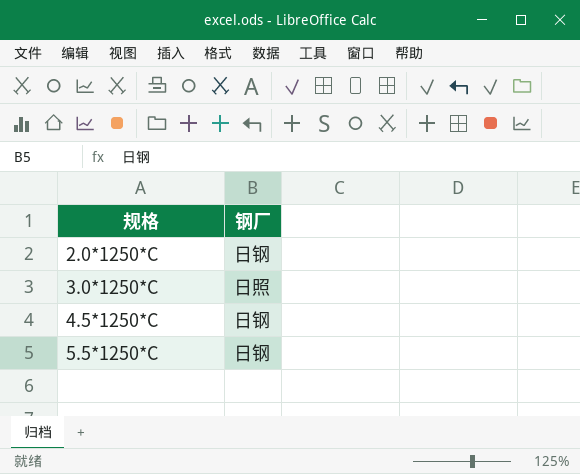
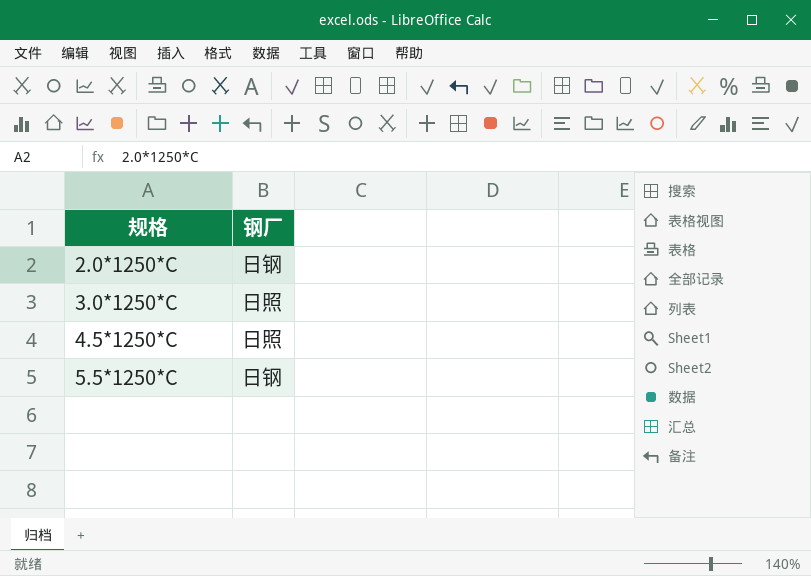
4.5*1250*C | 钢厂: 日钢 -> 日照

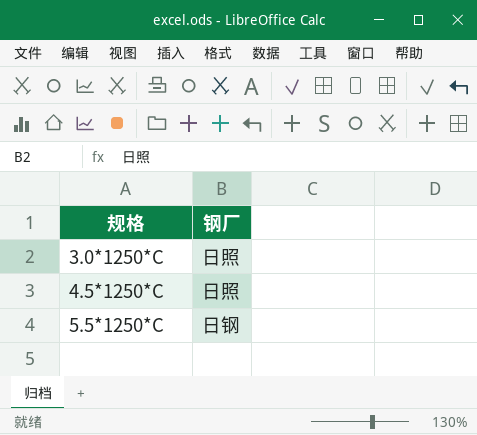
row 2.0*1250*C: 日钢 -> none

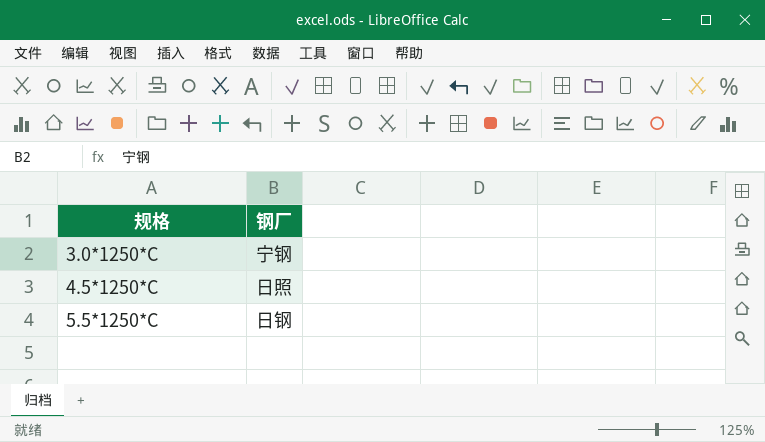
3.0*1250*C | 钢厂: 日照 -> 宁钢

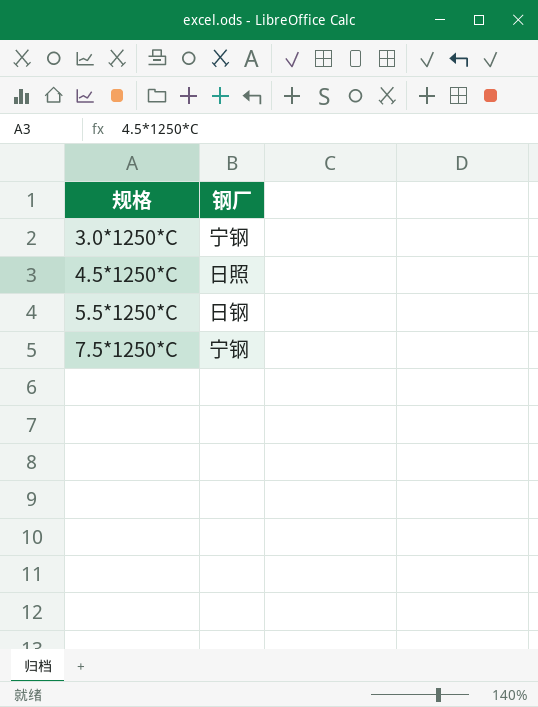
row 7.5*1250*C: none -> 宁钢

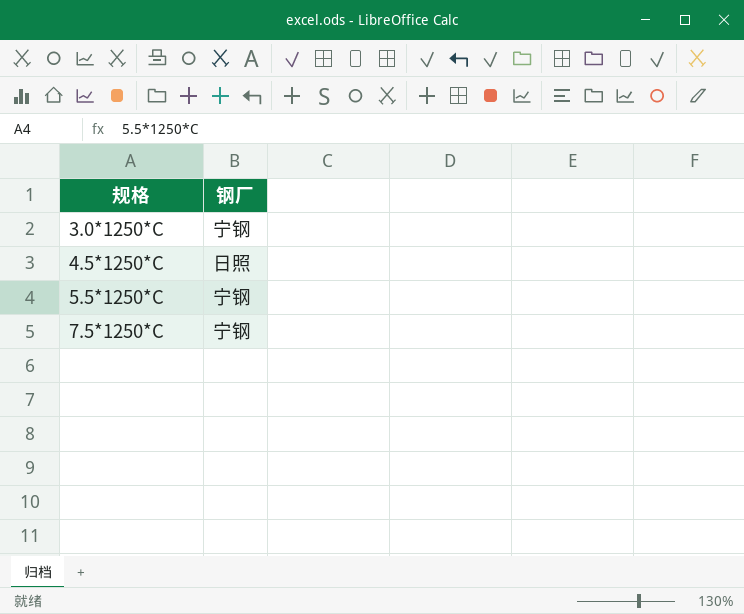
5.5*1250*C | 钢厂: 日钢 -> 宁钢

